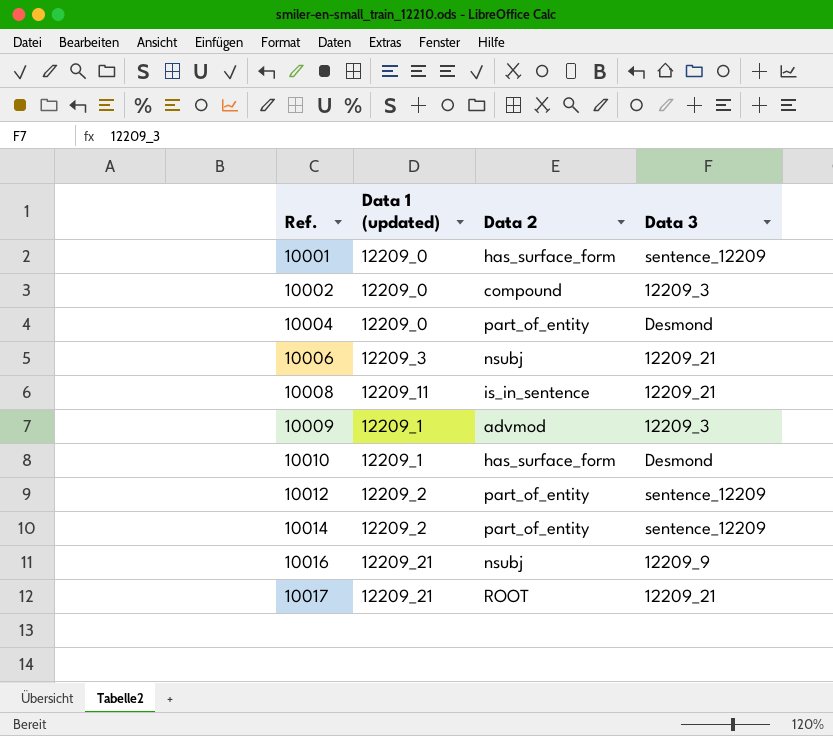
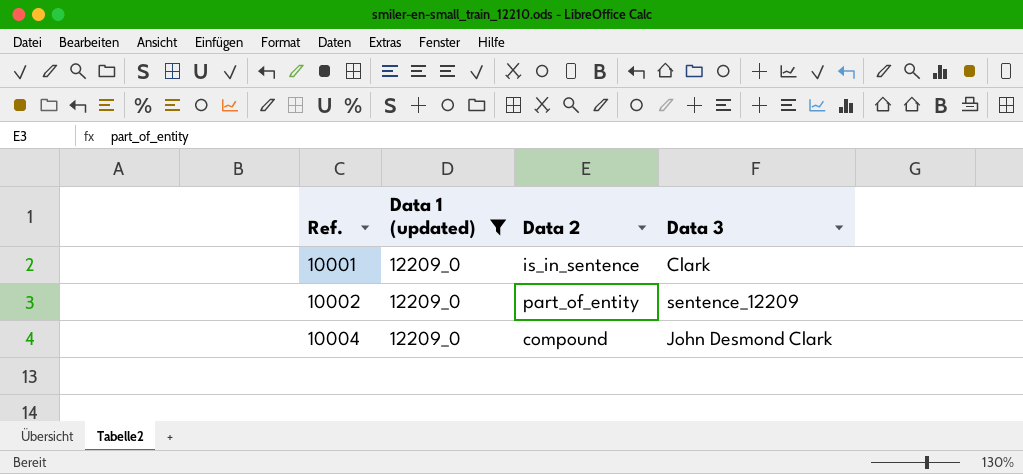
filter: none -> Data 1 (updated) = 12209_0
10001 | Data 2: has_surface_form -> is_in_sentence
10001 | Data 3: sentence_12209 -> Clark
10002 | Data 2: compound -> part_of_entity
10002 | Data 3: 12209_3 -> sentence_12209
10004 | Data 2: part_of_entity -> compound
10004 | Data 3: Desmond -> John Desmond Clark

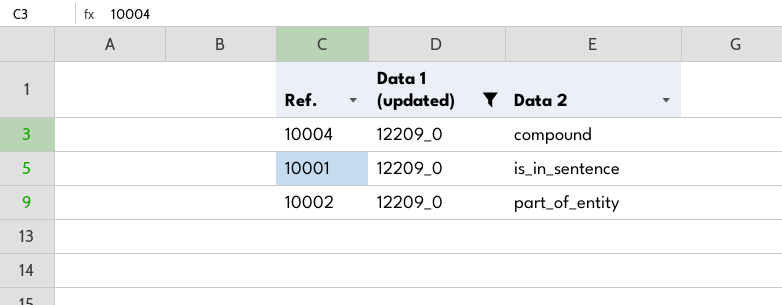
row order: Ref. ascending -> Data 2 ascending
column Data 3 | position: 4 -> none

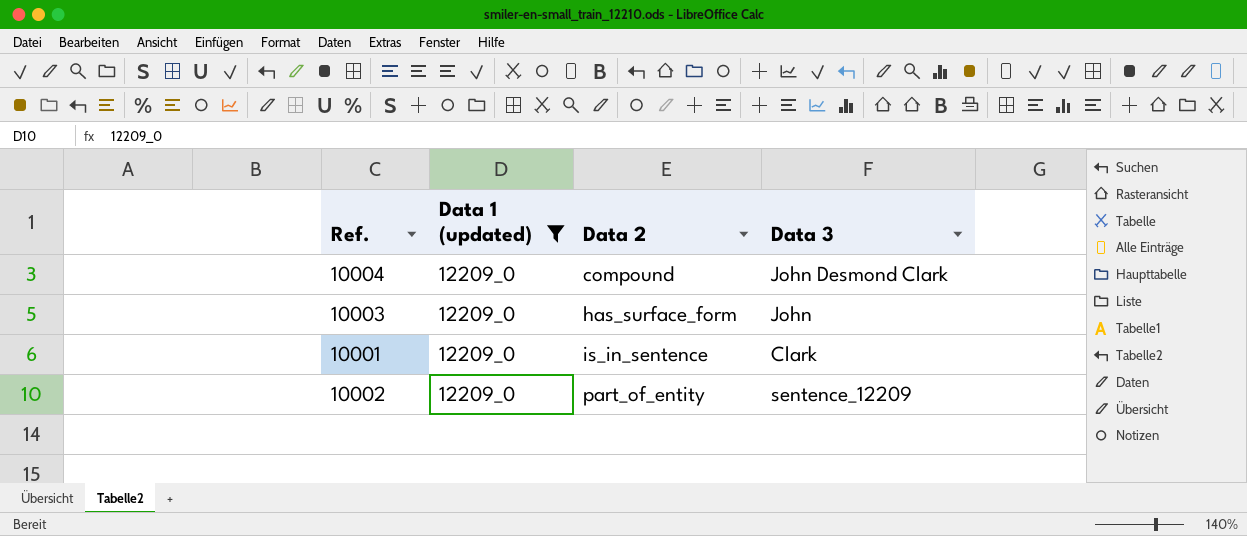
column Data 3 | position: none -> 4
row 10003: none -> 12209_0 | has_surface_form | John

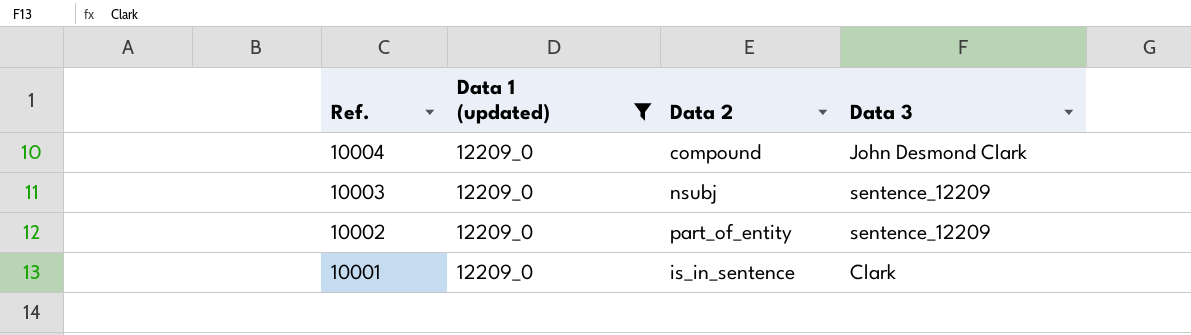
row order: Data 2 ascending -> Ref. descending
10003 | Data 2: has_surface_form -> nsubj
10003 | Data 3: John -> sentence_12209

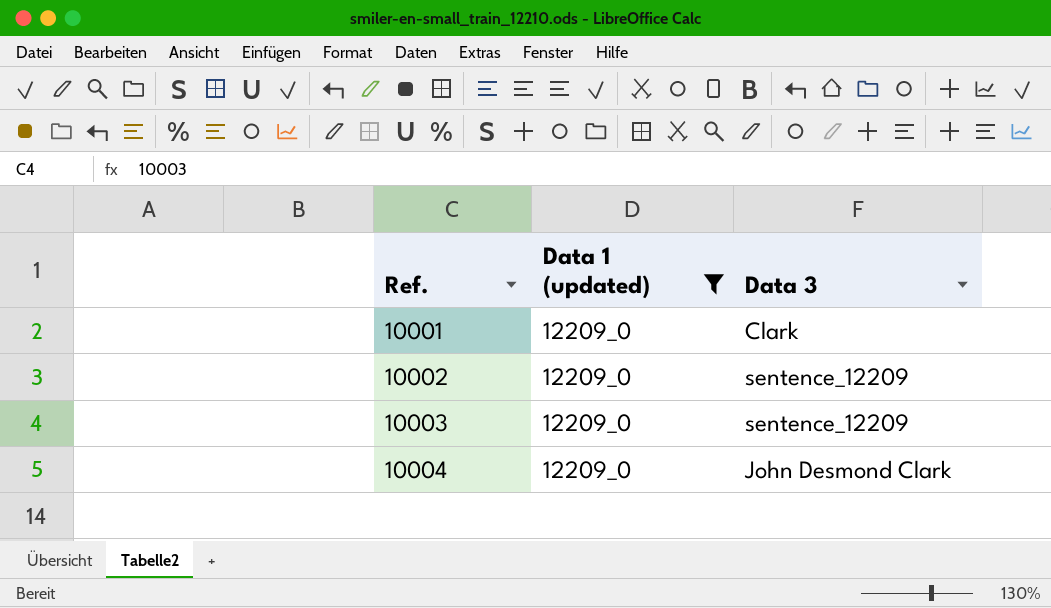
row order: Ref. descending -> Ref. ascending
column Data 2 | position: 3 -> none

